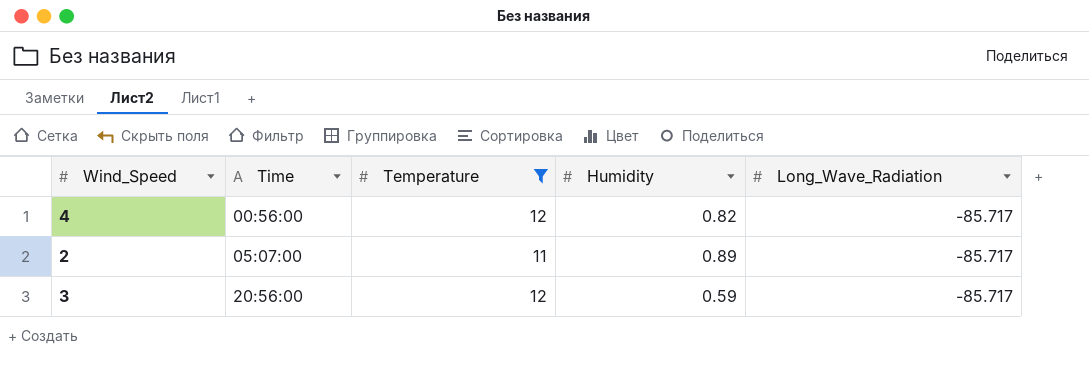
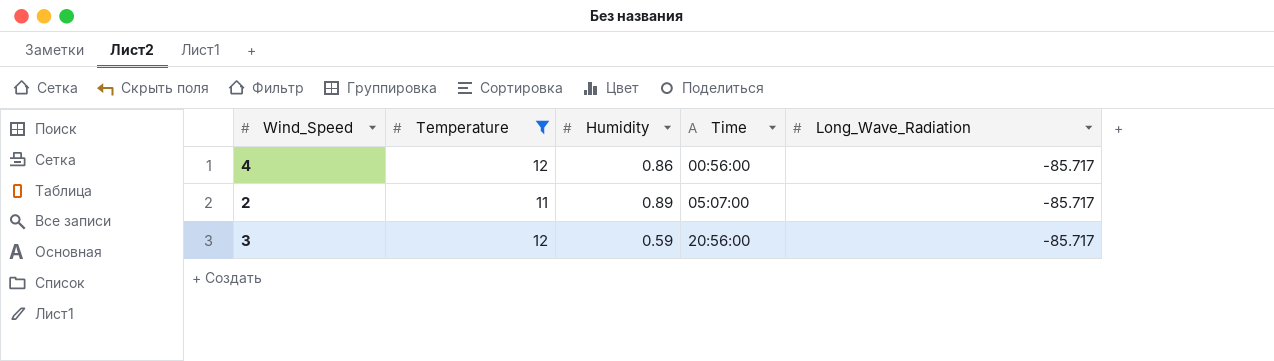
column Time | position: 2 -> 4
4 | Humidity: 0.82 -> 0.86

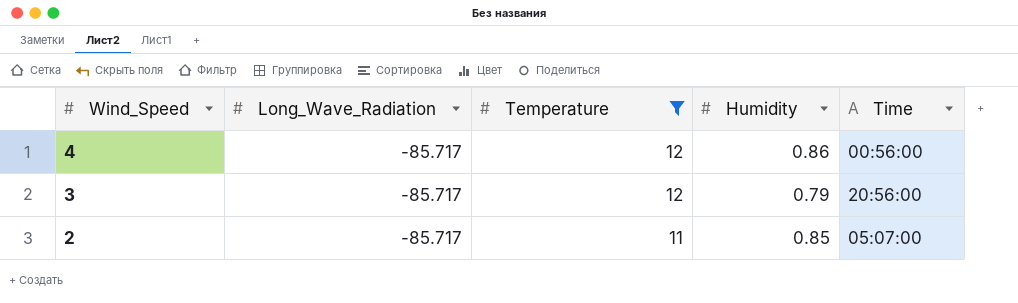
row order: Time ascending -> Wind_Speed descending
column Long_Wave_Radiation | position: 5 -> 2
3 | Humidity: 0.59 -> 0.79
2 | Humidity: 0.89 -> 0.85

